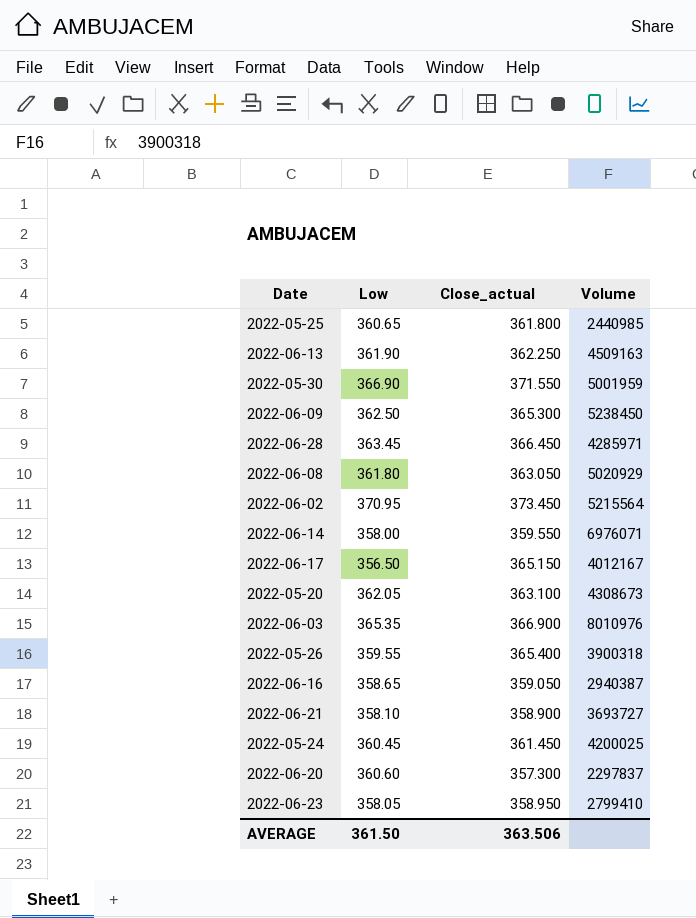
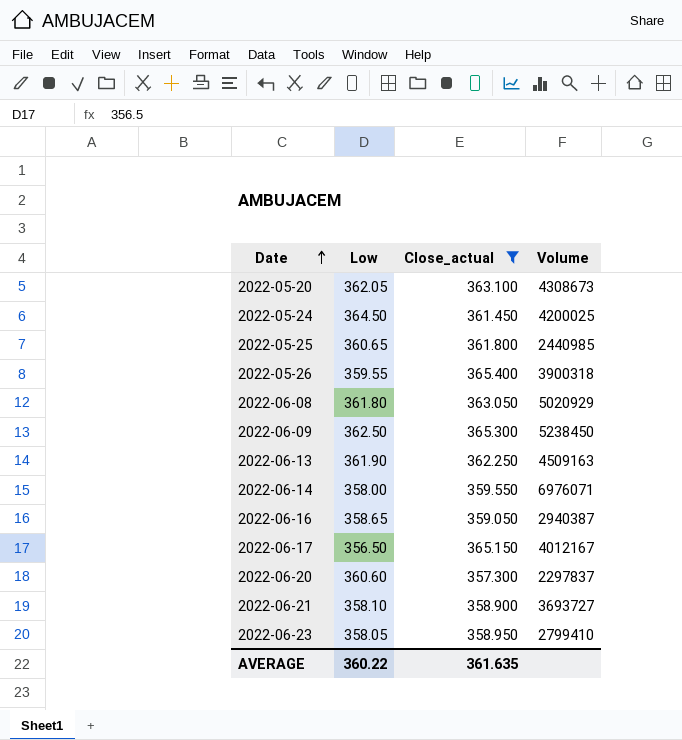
filter: none -> Close_actual <= 365.400
row order: none -> Date ascending
2022-05-24 | Low: 360.45 -> 364.50
AVERAGE | Low: 361.50 -> 360.22
AVERAGE | Close_actual: 363.506 -> 361.635

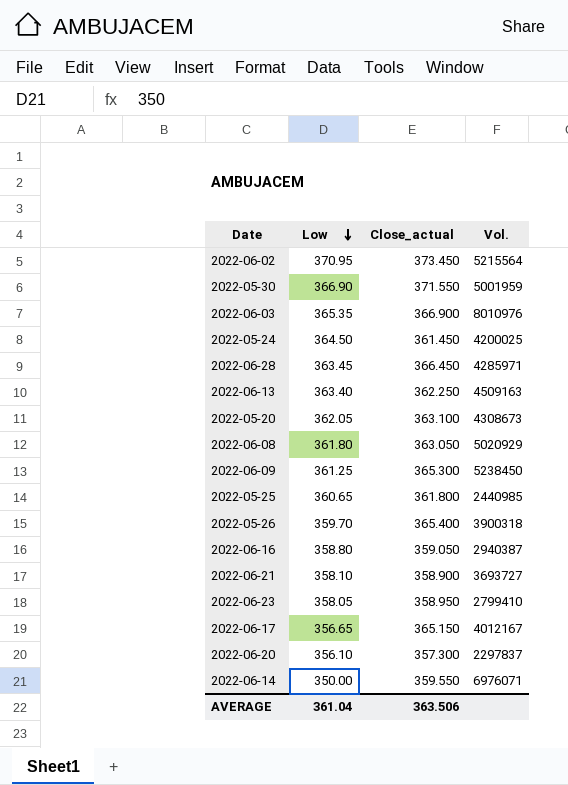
filter: Close_actual <= 365.400 -> none
row order: Date ascending -> Low descending
column name: Volume -> Vol.
2022-06-13 | Low: 361.90 -> 363.40
2022-06-09 | Low: 362.50 -> 361.25
2022-05-26 | Low: 359.55 -> 359.70
2022-06-16 | Low: 358.65 -> 358.80
2022-06-17 | Low: 356.50 -> 356.65
2022-06-20 | Low: 360.60 -> 356.10
2022-06-14 | Low: 358.00 -> 350.00
AVERAGE | Low: 360.22 -> 361.04
AVERAGE | Close_actual: 361.635 -> 363.506

